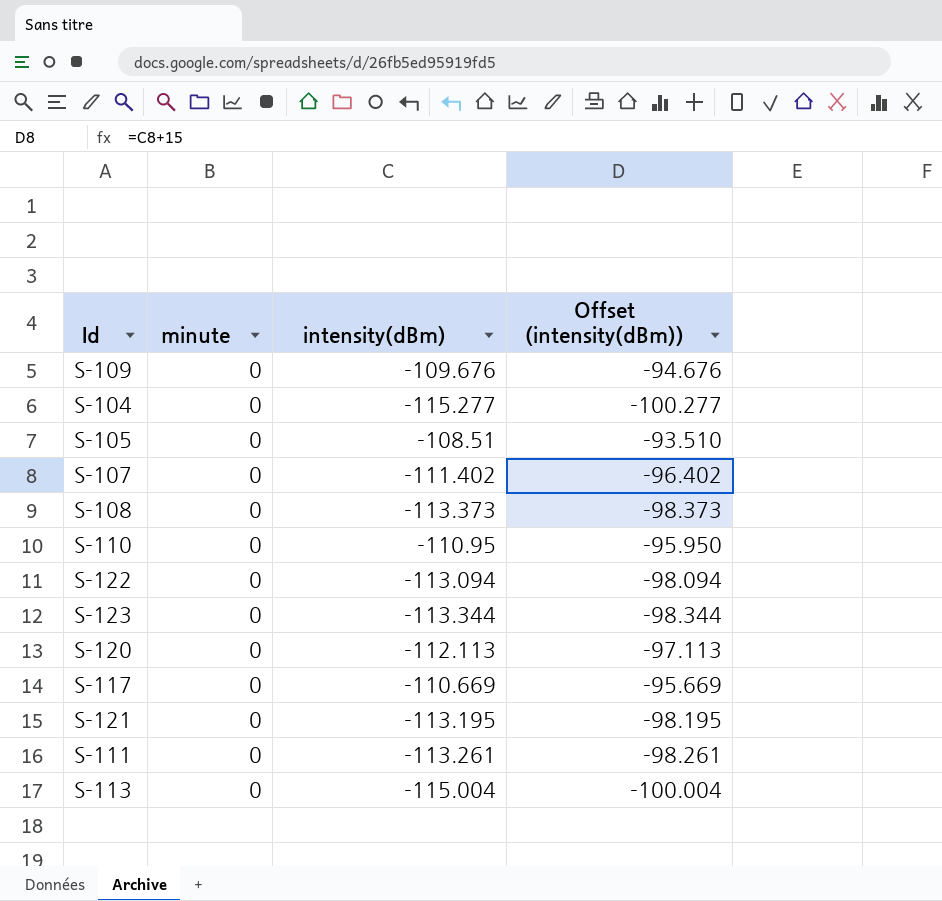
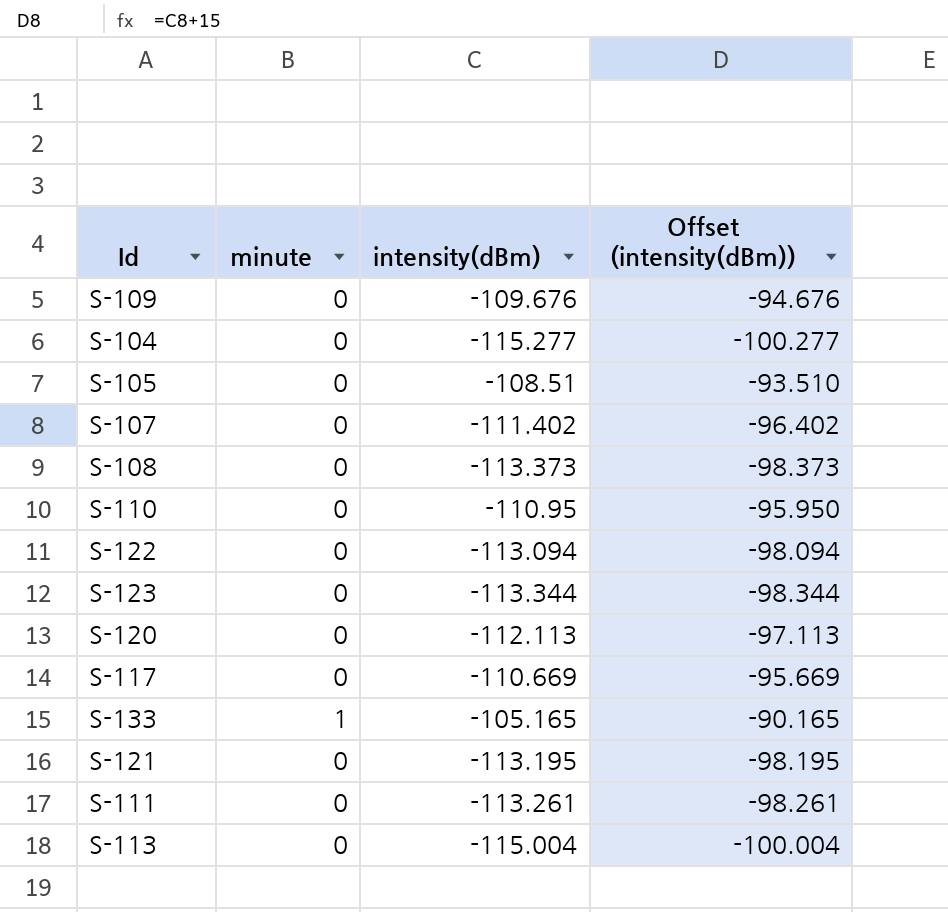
row S-133: none -> 1 | -105.165 | -90.165

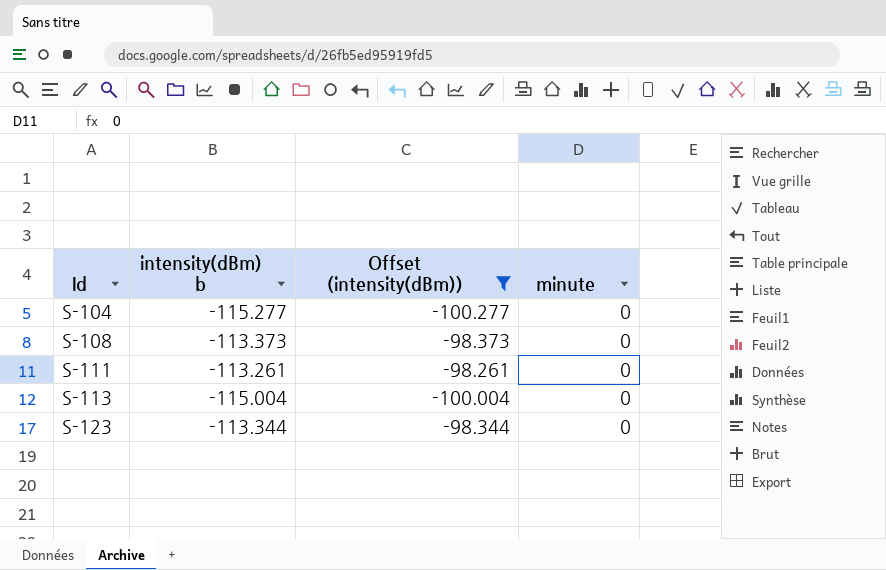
filter: none -> Offset (intensity(dBm)) <= -98.261
row order: none -> Id ascending
column name: intensity(dBm) -> intensity(dBm) b
column minute | position: 2 -> 4

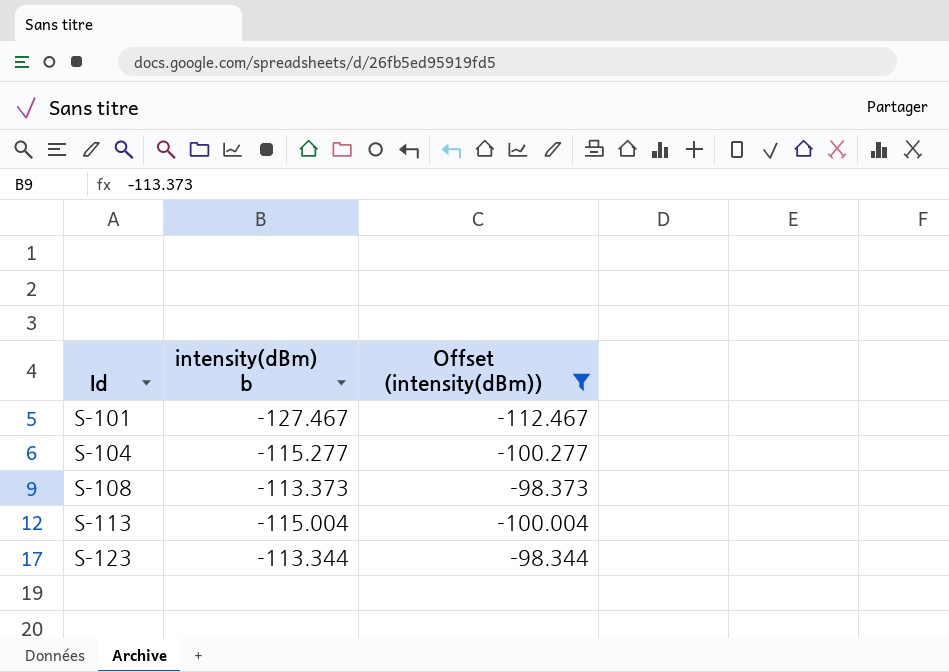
column minute | position: 4 -> none
row S-111: -113.261 | -98.261 | 0 -> none
row S-101: none -> -127.467 | -112.467

